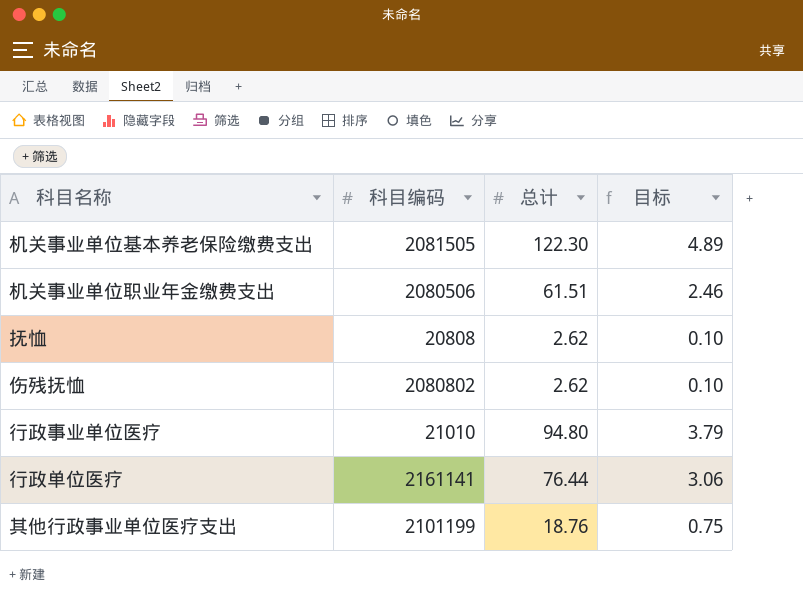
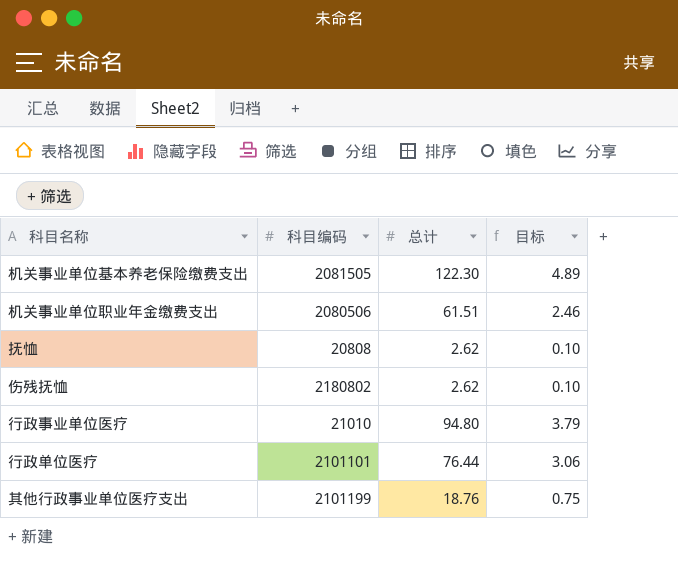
伤残抚恤 | 科目编码: 2080802 -> 2180802
行政单位医疗 | 科目编码: 2161141 -> 2101101

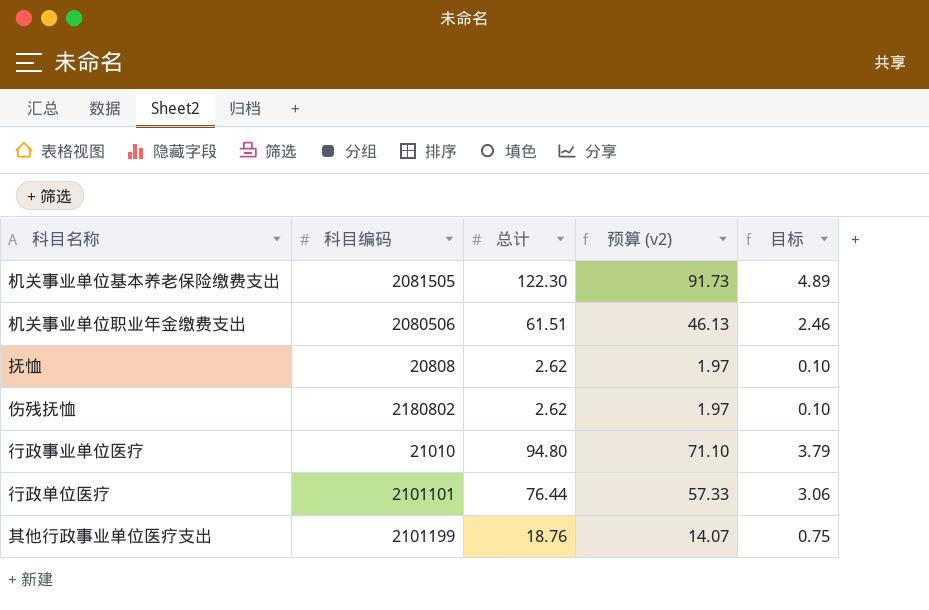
column 预算 (v2) | formula: none -> [总计] * 0.75

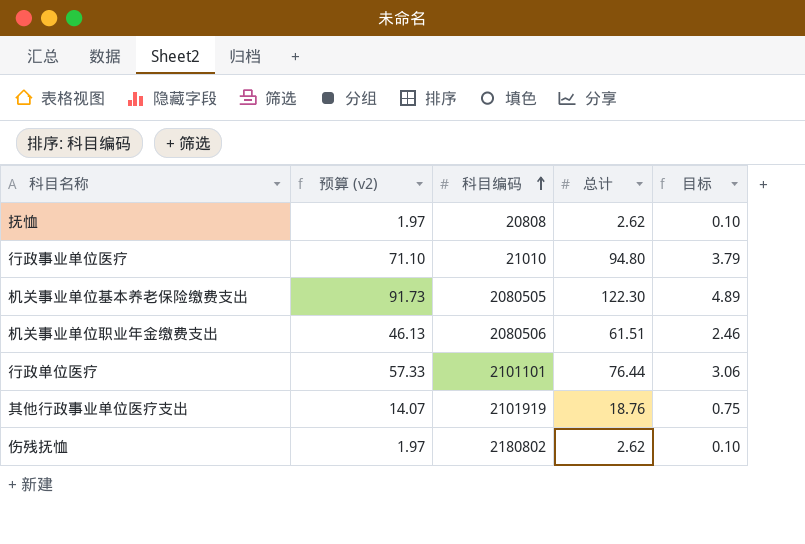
row order: none -> 科目编码 ascending
column 预算 (v2) | position: 4 -> 2
机关事业单位基本养老保险缴费支出 | 科目编码: 2081505 -> 2080505
其他行政事业单位医疗支出 | 科目编码: 2101199 -> 2101919

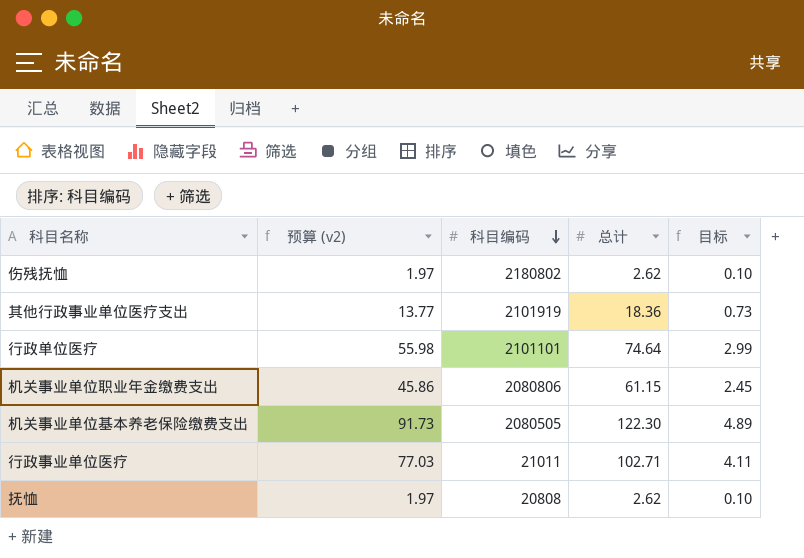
row order: 科目编码 ascending -> 科目编码 descending
其他行政事业单位医疗支出 | 预算 (v2): 14.07 -> 13.77
其他行政事业单位医疗支出 | 总计: 18.76 -> 18.36
其他行政事业单位医疗支出 | 目标: 0.75 -> 0.73
行政单位医疗 | 预算 (v2): 57.33 -> 55.98
行政单位医疗 | 总计: 76.44 -> 74.64
行政单位医疗 | 目标: 3.06 -> 2.99
机关事业单位职业年金缴费支出 | 预算 (v2): 46.13 -> 45.86
机关事业单位职业年金缴费支出 | 科目编码: 2080506 -> 2080806
机关事业单位职业年金缴费支出 | 总计: 61.51 -> 61.15
机关事业单位职业年金缴费支出 | 目标: 2.46 -> 2.45
行政事业单位医疗 | 预算 (v2): 71.10 -> 77.03
行政事业单位医疗 | 科目编码: 21010 -> 21011
行政事业单位医疗 | 总计: 94.80 -> 102.71
行政事业单位医疗 | 目标: 3.79 -> 4.11

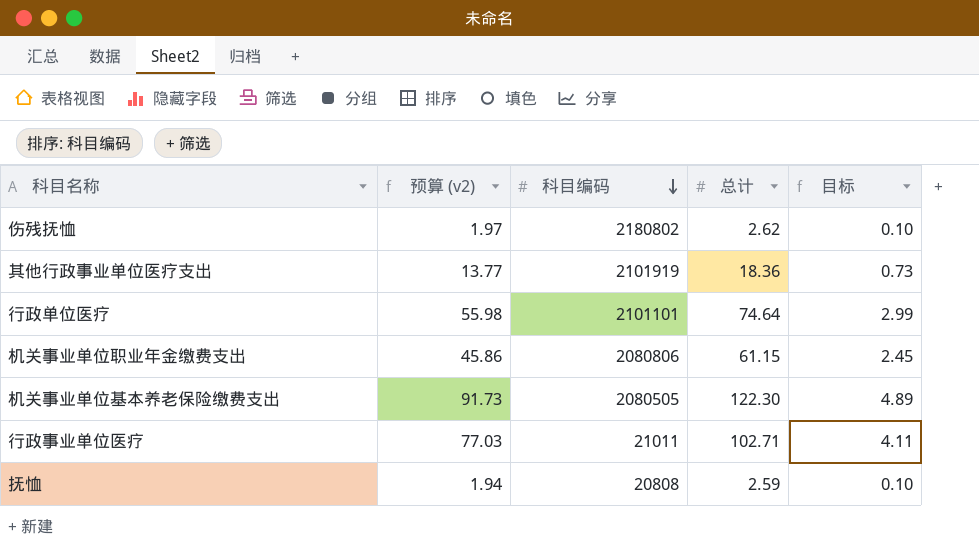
抚恤 | 预算 (v2): 1.97 -> 1.94
抚恤 | 总计: 2.62 -> 2.59

